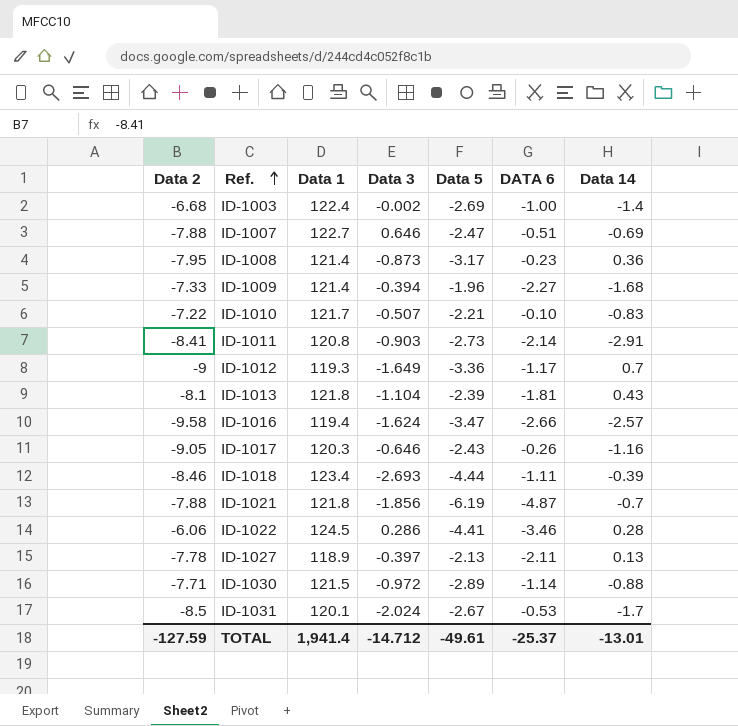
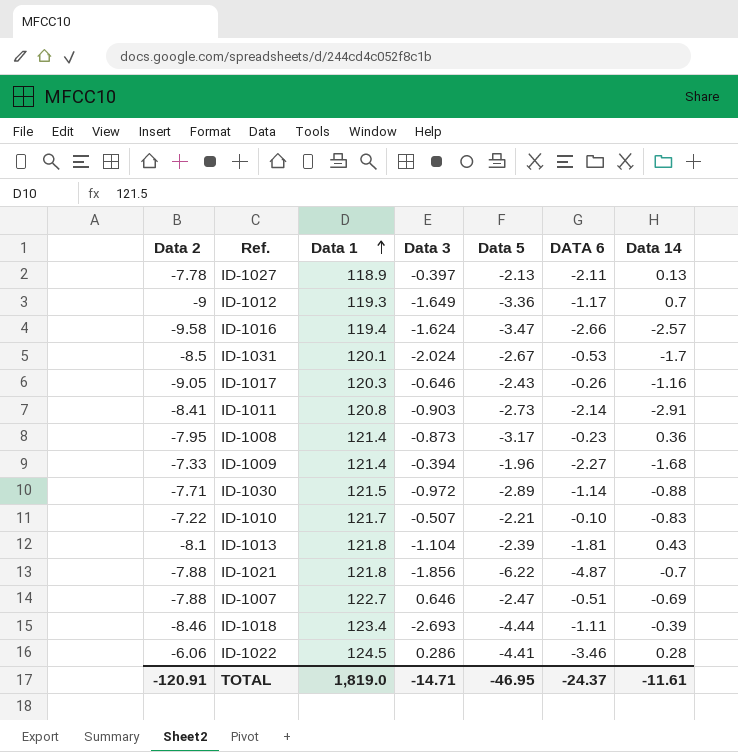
row order: Ref. ascending -> Data 1 ascending
row ID-1003: -6.68 | 122.4 | -0.002 | -2.69 | -1.00 | -1.4 -> none
ID-1021 | Data 5: -6.19 -> -6.22
TOTAL | Data 2: -127.59 -> -120.91
TOTAL | Data 1: 1,941.4 -> 1,819.0
TOTAL | Data 3: -14.712 -> -14.71
TOTAL | Data 5: -49.61 -> -46.95
TOTAL | DATA 6: -25.37 -> -24.37
TOTAL | Data 14: -13.01 -> -11.61

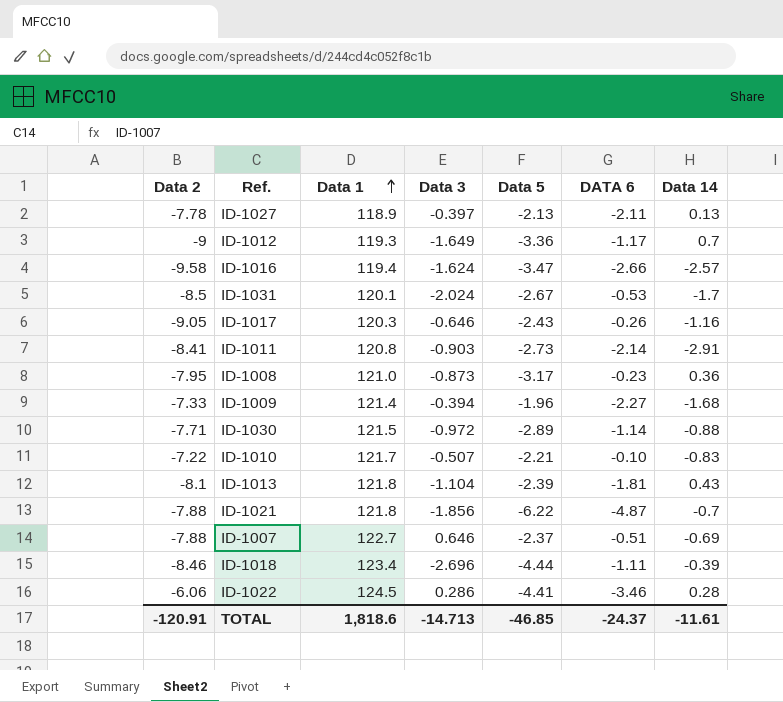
ID-1008 | Data 1: 121.4 -> 121.0
ID-1007 | Data 5: -2.47 -> -2.37
ID-1018 | Data 3: -2.693 -> -2.696
TOTAL | Data 1: 1,819.0 -> 1,818.6
TOTAL | Data 3: -14.71 -> -14.713
TOTAL | Data 5: -46.95 -> -46.85

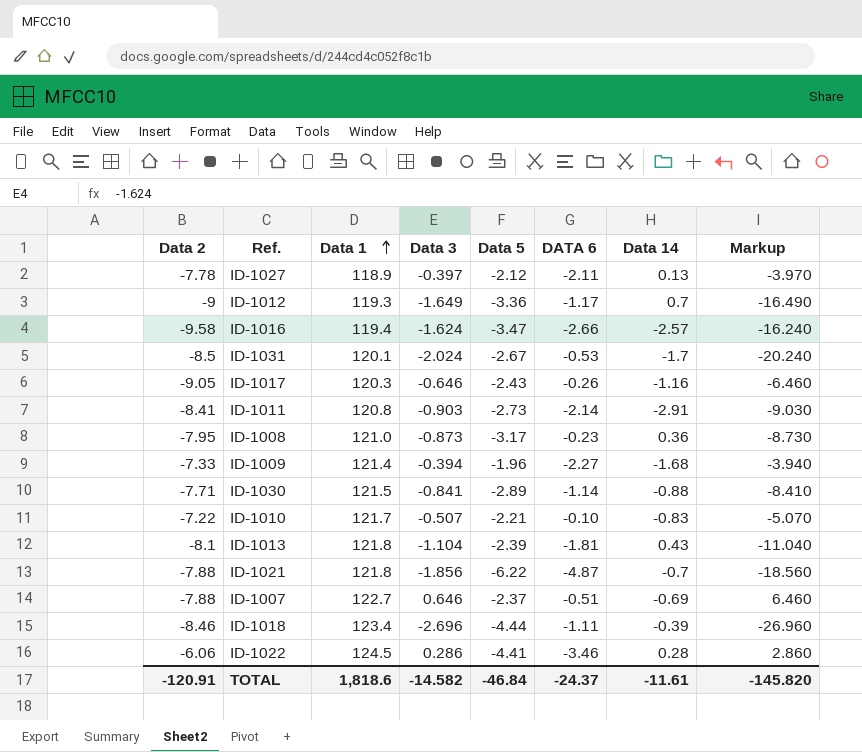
column Markup | formula: none -> [Data 3] * 10
ID-1027 | Data 5: -2.13 -> -2.12
ID-1030 | Data 3: -0.972 -> -0.841
TOTAL | Data 3: -14.713 -> -14.582
TOTAL | Data 5: -46.85 -> -46.84

